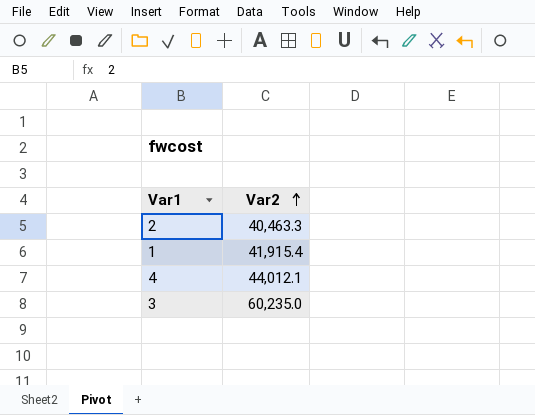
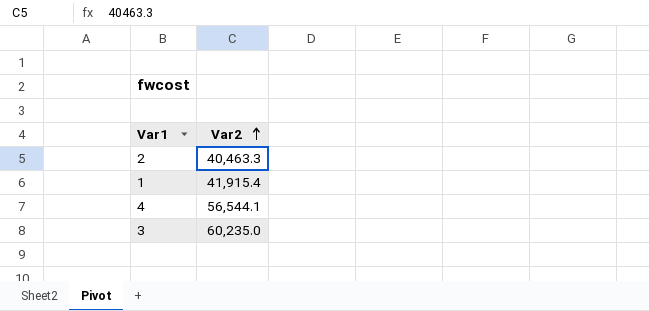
4 | Var2: 44,012.1 -> 56,544.1

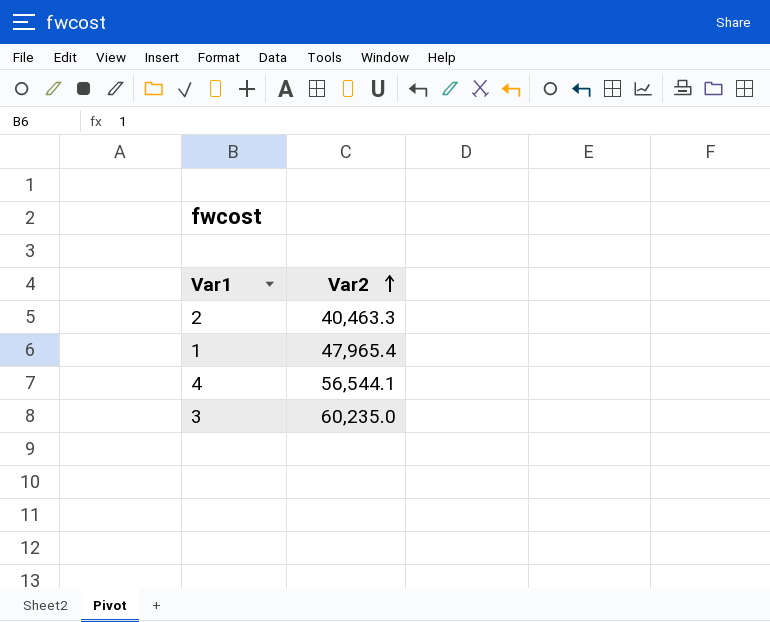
1 | Var2: 41,915.4 -> 47,965.4

